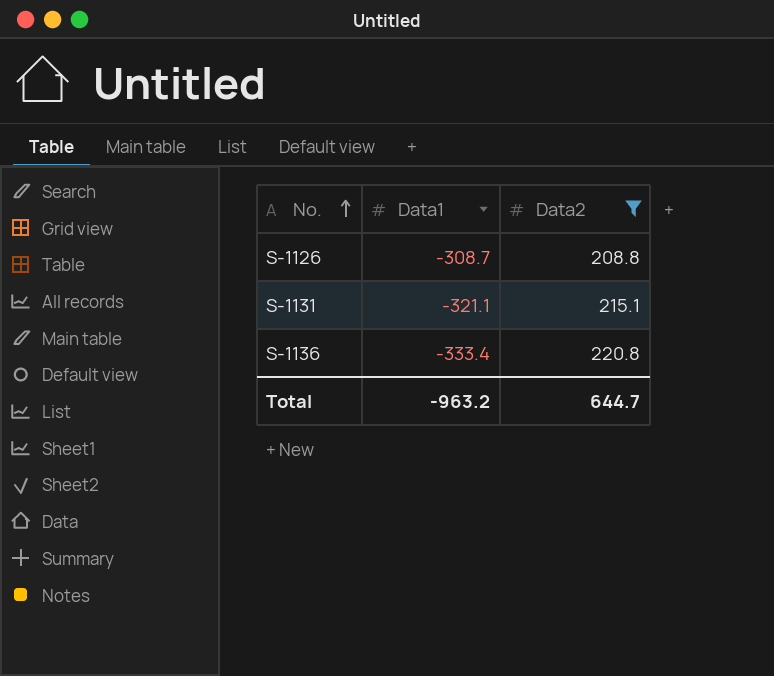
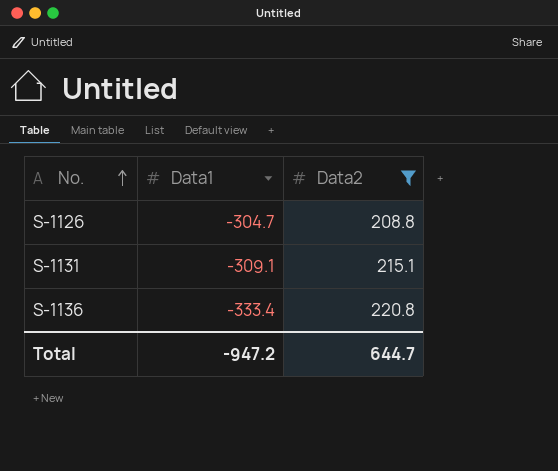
S-1126 | Data1: -308.7 -> -304.7
S-1131 | Data1: -321.1 -> -309.1
Total | Data1: -963.2 -> -947.2

